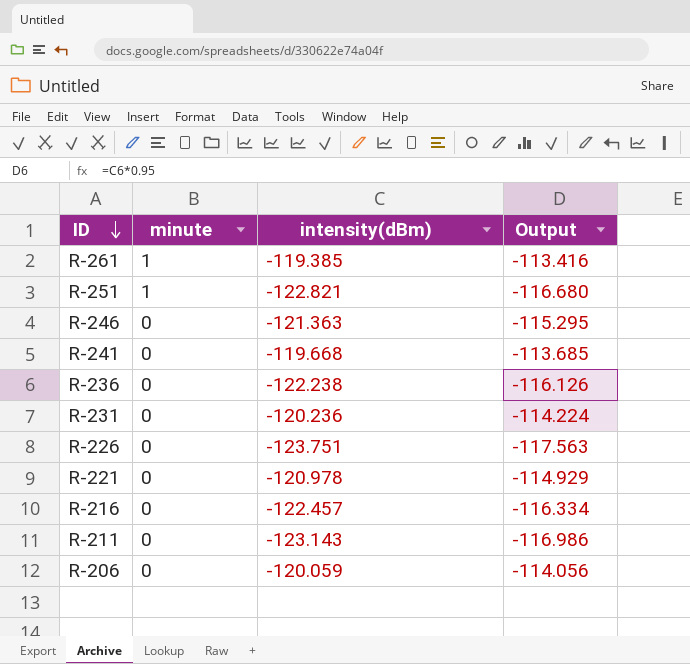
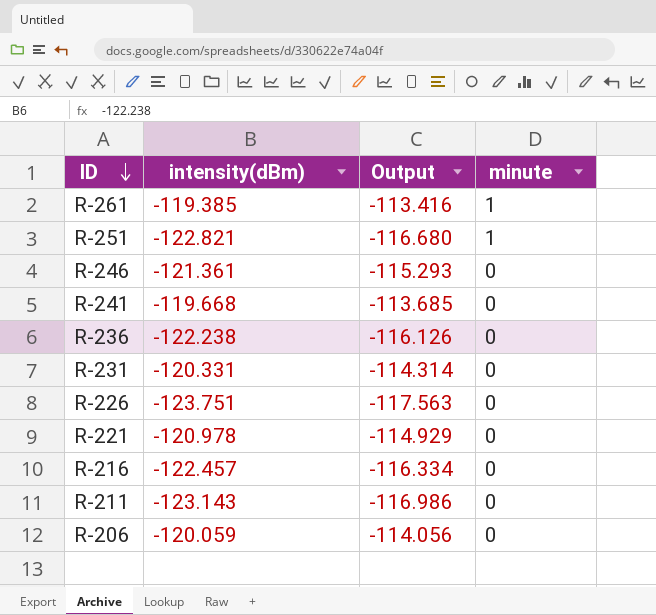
column minute | position: 2 -> 4
R-246 | intensity(dBm): -121.363 -> -121.361
R-246 | Output: -115.295 -> -115.293
R-231 | intensity(dBm): -120.236 -> -120.331
R-231 | Output: -114.224 -> -114.314

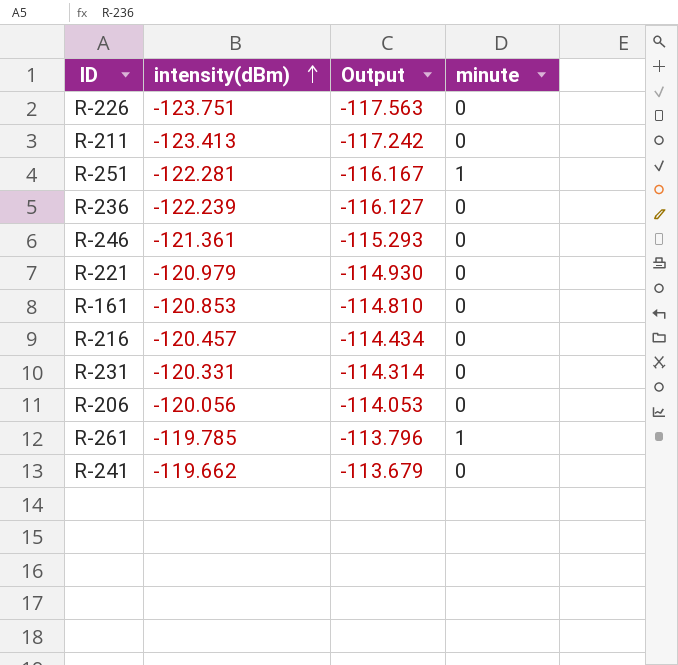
row order: ID descending -> intensity(dBm) ascending
R-211 | intensity(dBm): -123.143 -> -123.413
R-211 | Output: -116.986 -> -117.242
R-251 | intensity(dBm): -122.821 -> -122.281
R-251 | Output: -116.680 -> -116.167
R-236 | intensity(dBm): -122.238 -> -122.239
R-236 | Output: -116.126 -> -116.127
R-221 | intensity(dBm): -120.978 -> -120.979
R-221 | Output: -114.929 -> -114.930
row R-161: none -> -120.853 | -114.810 | 0
R-216 | intensity(dBm): -122.457 -> -120.457
R-216 | Output: -116.334 -> -114.434
R-206 | intensity(dBm): -120.059 -> -120.056
R-206 | Output: -114.056 -> -114.053
R-261 | intensity(dBm): -119.385 -> -119.785
R-261 | Output: -113.416 -> -113.796
R-241 | intensity(dBm): -119.668 -> -119.662
R-241 | Output: -113.685 -> -113.679

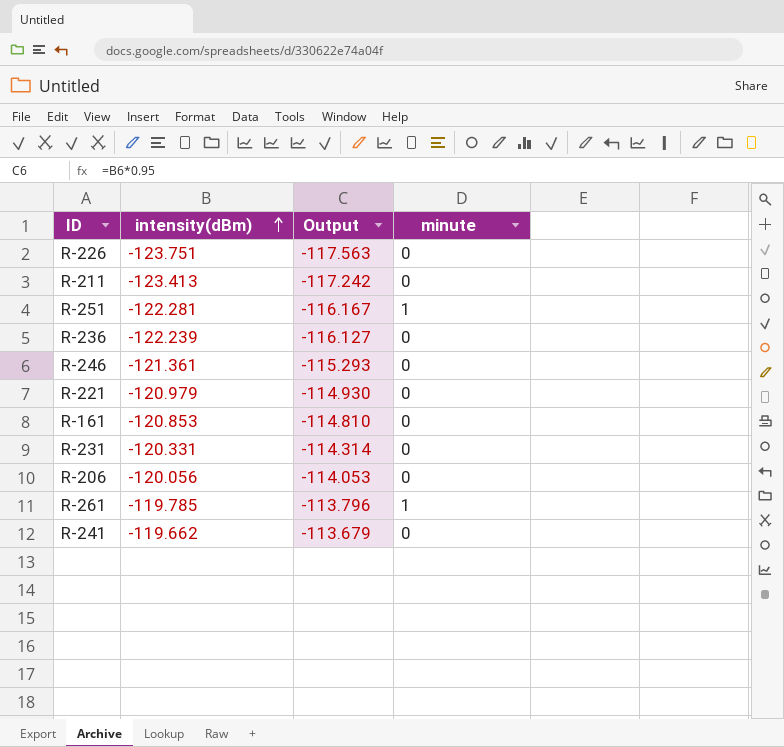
row R-216: -120.457 | -114.434 | 0 -> none

